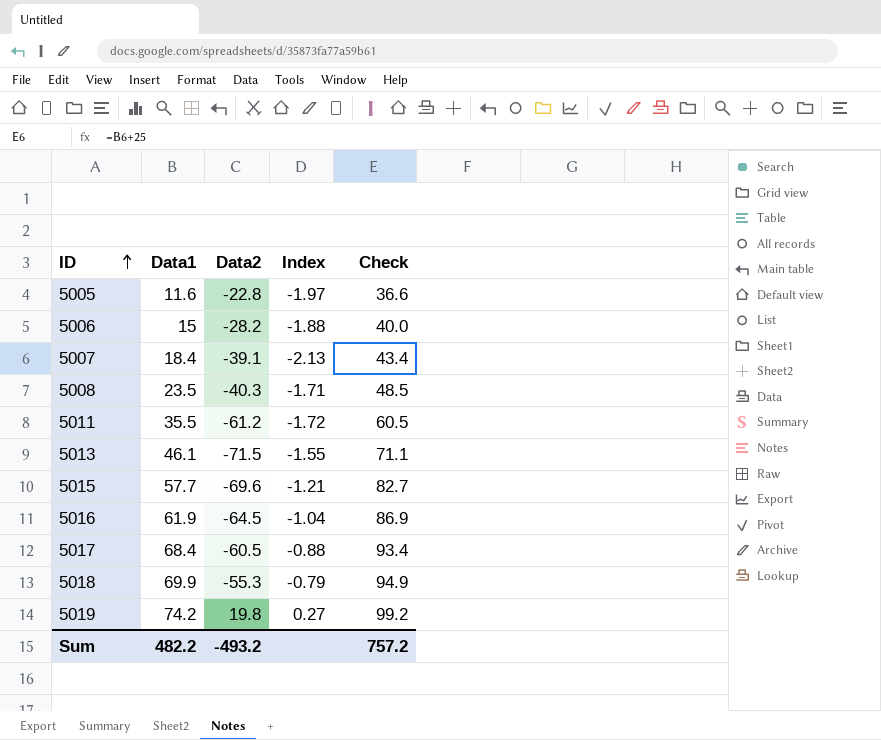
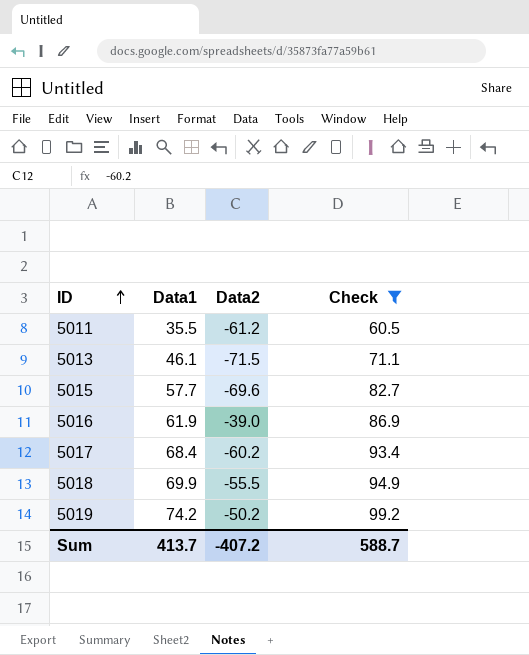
filter: none -> Check >= 60.5
column Index | formula: [Data2] / [Data1] -> none
5016 | Data2: -64.5 -> -39.0
5017 | Data2: -60.5 -> -60.2
5018 | Data2: -55.3 -> -55.5
5019 | Data2: 19.8 -> -50.2
Sum | Data1: 482.2 -> 413.7
Sum | Data2: -493.2 -> -407.2
Sum | Check: 757.2 -> 588.7

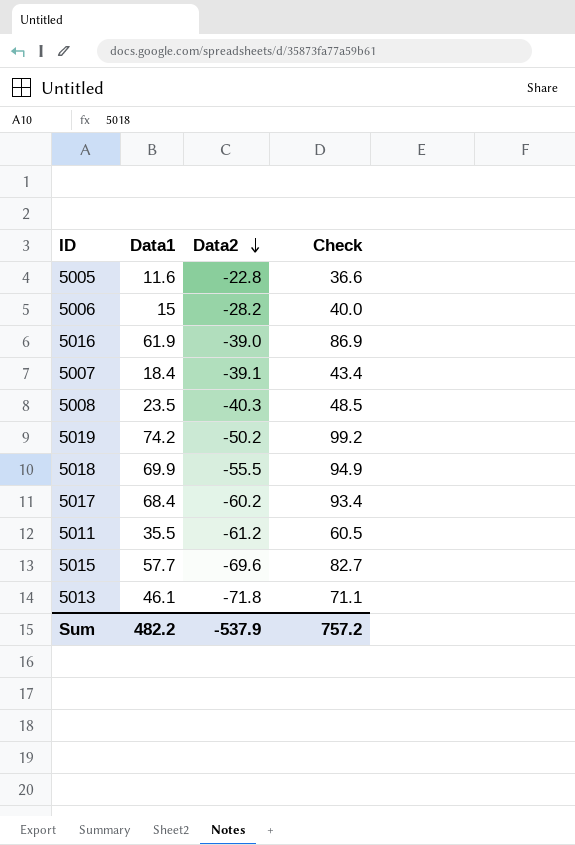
filter: Check >= 60.5 -> none
row order: ID ascending -> Data2 descending
5013 | Data2: -71.5 -> -71.8
Sum | Data1: 413.7 -> 482.2
Sum | Data2: -407.2 -> -537.9
Sum | Check: 588.7 -> 757.2

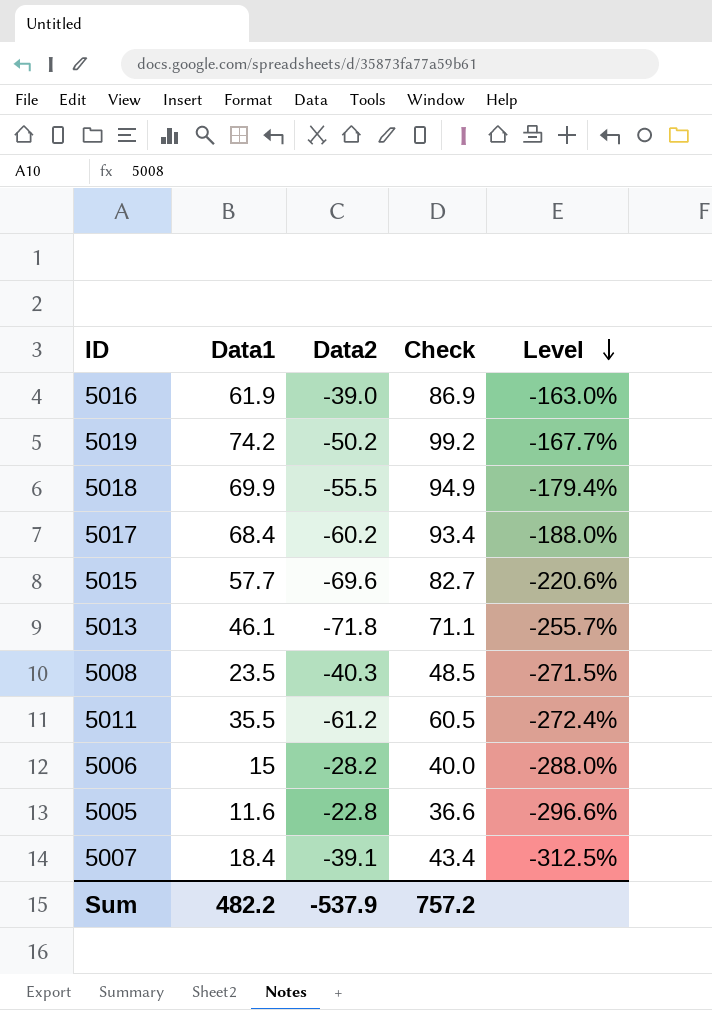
row order: Data2 descending -> Level descending
column Level | formula: none -> ([Data2] - [Data1]) / [Data1]

